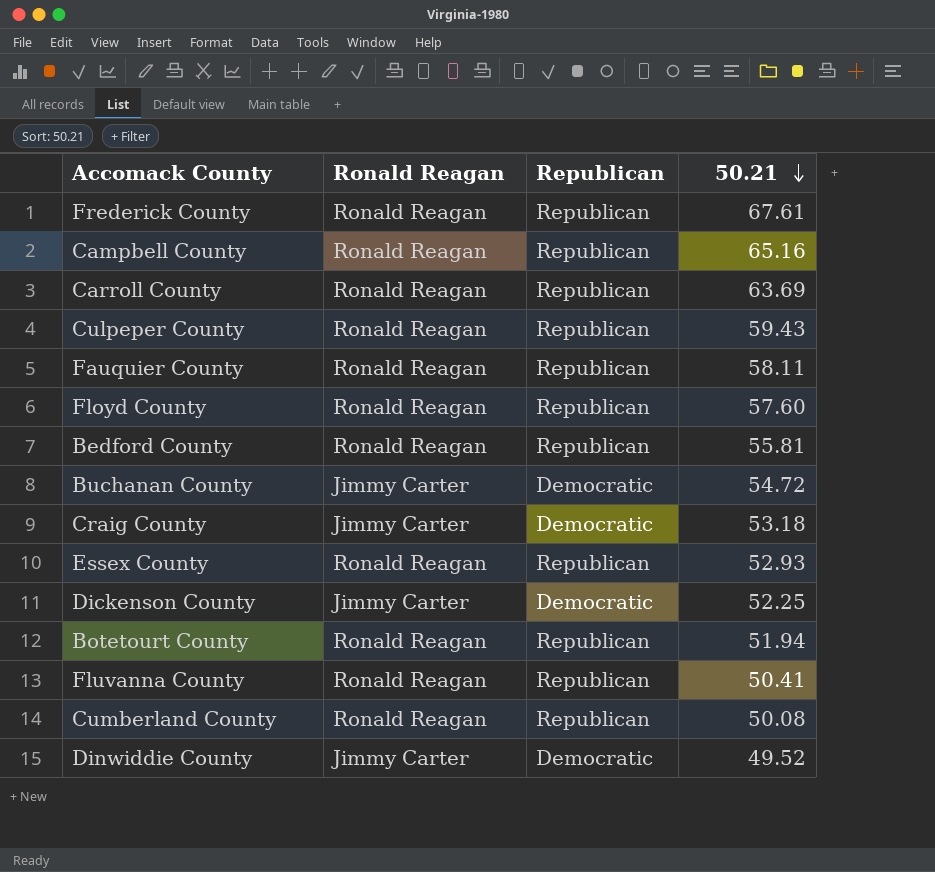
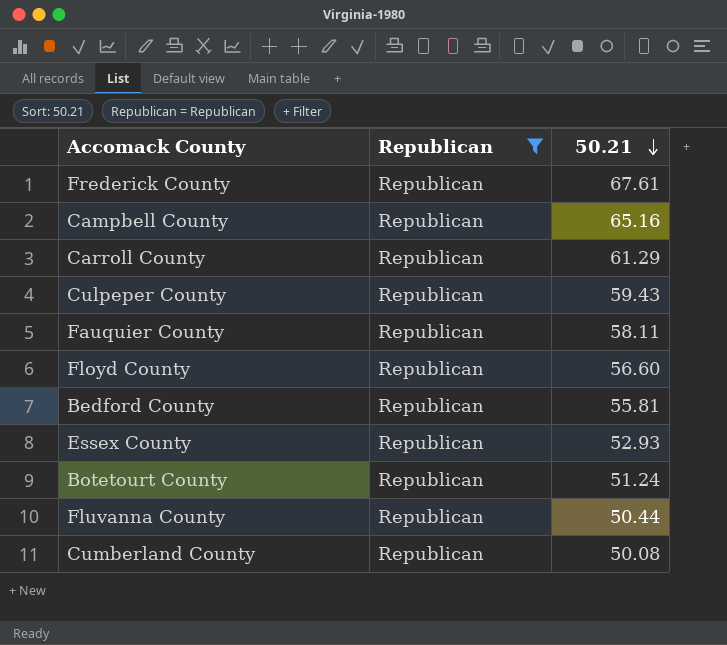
filter: none -> Republican = Republican
column Ronald Reagan | position: 2 -> none
Carroll County | 50.21: 63.69 -> 61.29
Floyd County | 50.21: 57.60 -> 56.60
Botetourt County | 50.21: 51.94 -> 51.24
Fluvanna County | 50.21: 50.41 -> 50.44

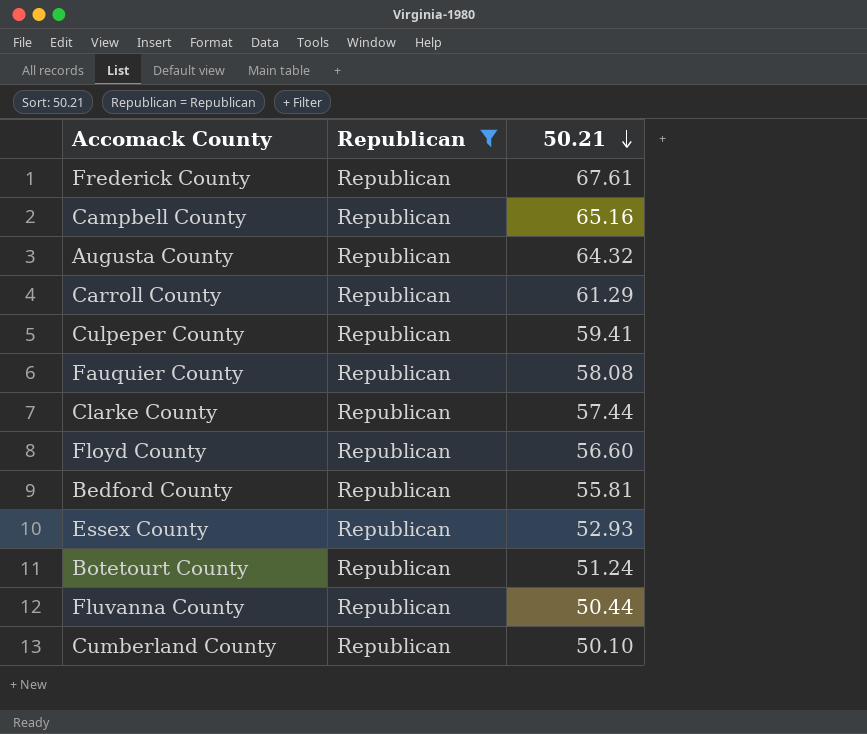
row Augusta County: none -> Republican | 64.32
Culpeper County | 50.21: 59.43 -> 59.41
Fauquier County | 50.21: 58.11 -> 58.08
row Clarke County: none -> Republican | 57.44
Cumberland County | 50.21: 50.08 -> 50.10

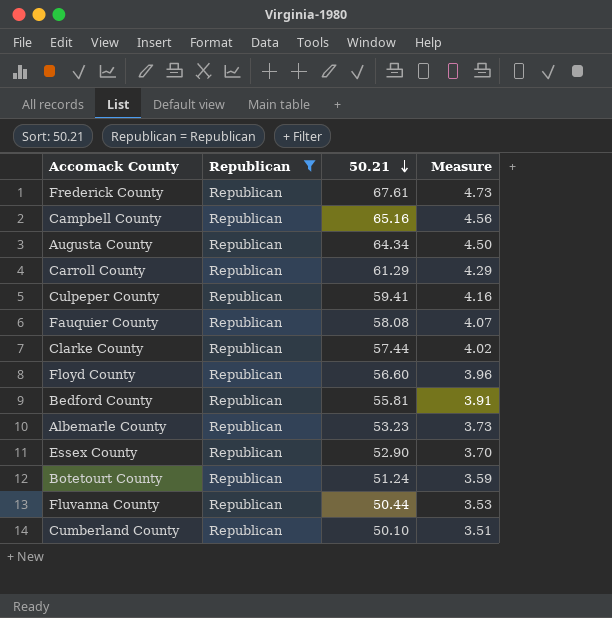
column Measure | formula: none -> [50.21] * 0.07
Augusta County | 50.21: 64.32 -> 64.34
row Albemarle County: none -> Republican | 53.23 | 3.73
Essex County | 50.21: 52.93 -> 52.90

